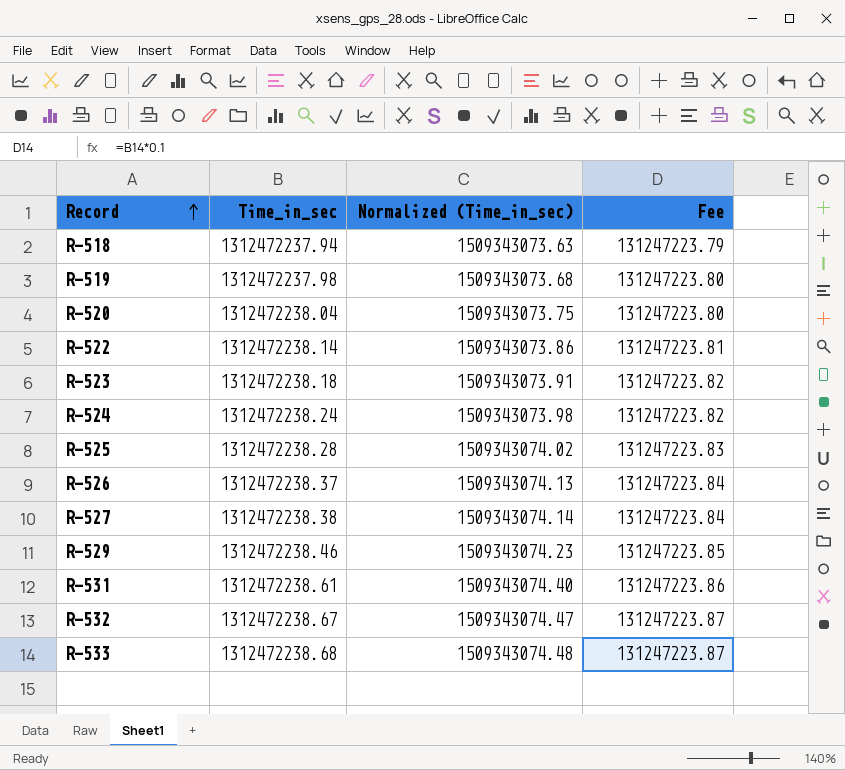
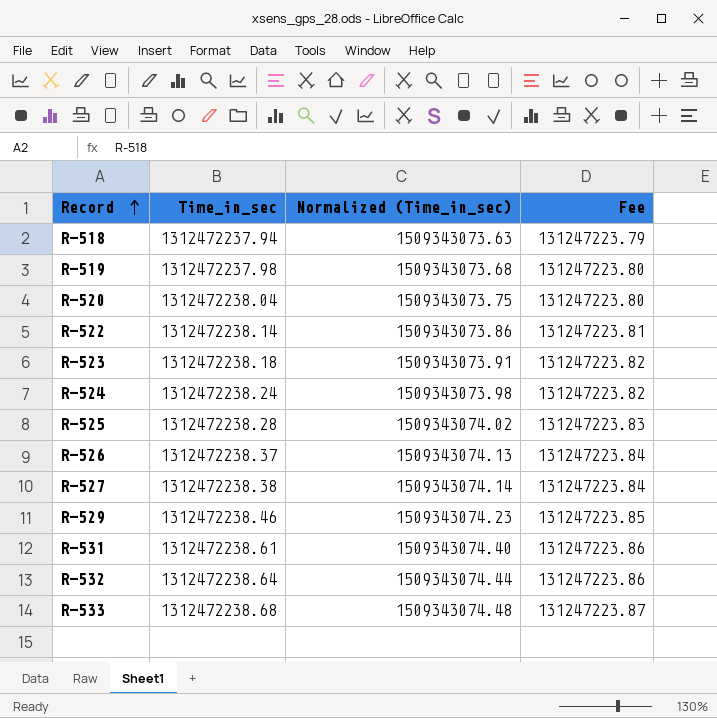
R-532 | Time_in_sec: 1312472238.67 -> 1312472238.64
R-532 | Normalized (Time_in_sec): 1509343074.47 -> 1509343074.44
R-532 | Fee: 131247223.87 -> 131247223.86

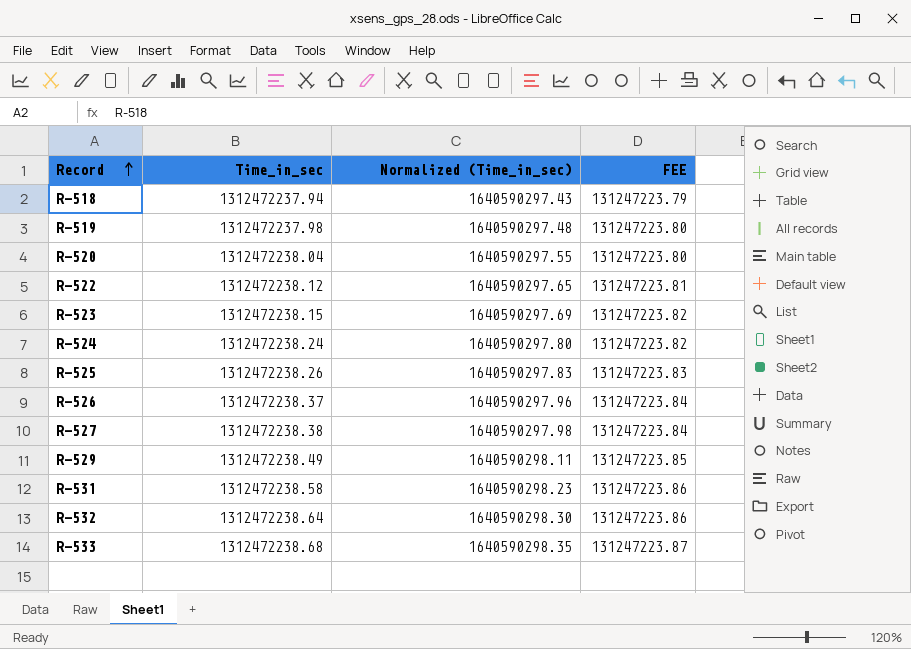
column Normalized (Time_in_sec) | formula: [Time_in_sec] * 1.15 -> [Time_in_sec] * 1.25
column name: Fee -> FEE
R-522 | Time_in_sec: 1312472238.14 -> 1312472238.12
R-523 | Time_in_sec: 1312472238.18 -> 1312472238.15
R-525 | Time_in_sec: 1312472238.28 -> 1312472238.26
R-529 | Time_in_sec: 1312472238.46 -> 1312472238.49
R-531 | Time_in_sec: 1312472238.61 -> 1312472238.58

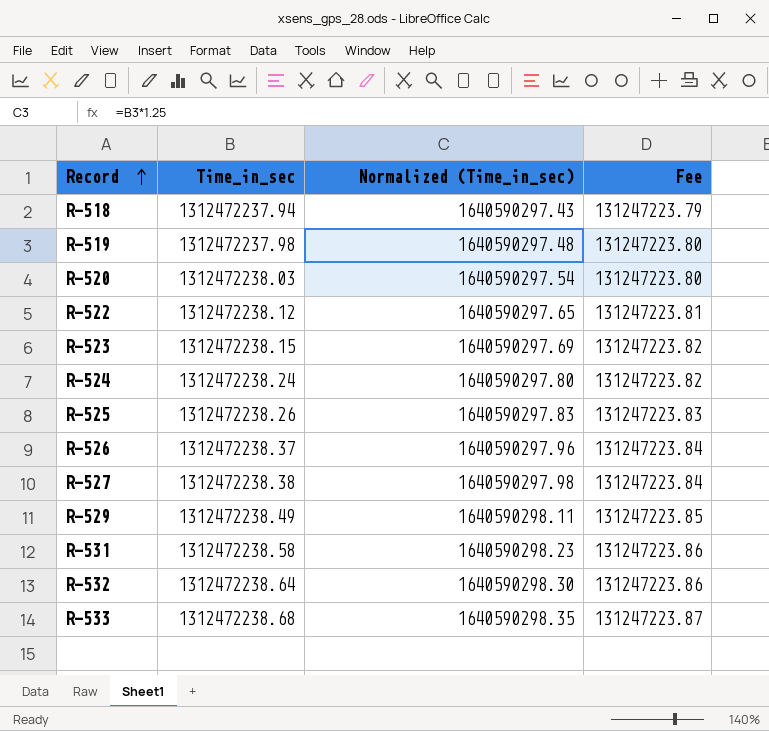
column name: FEE -> Fee
R-520 | Time_in_sec: 1312472238.04 -> 1312472238.03
R-520 | Normalized (Time_in_sec): 1640590297.55 -> 1640590297.54

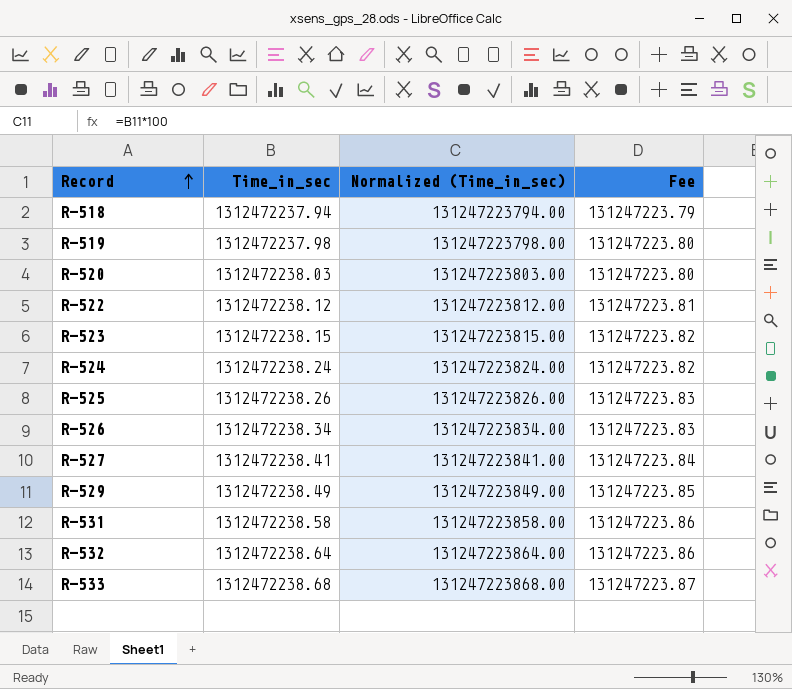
column Normalized (Time_in_sec) | formula: [Time_in_sec] * 1.25 -> [Time_in_sec] * 100
R-526 | Time_in_sec: 1312472238.37 -> 1312472238.34
R-526 | Fee: 131247223.84 -> 131247223.83
R-527 | Time_in_sec: 1312472238.38 -> 1312472238.41

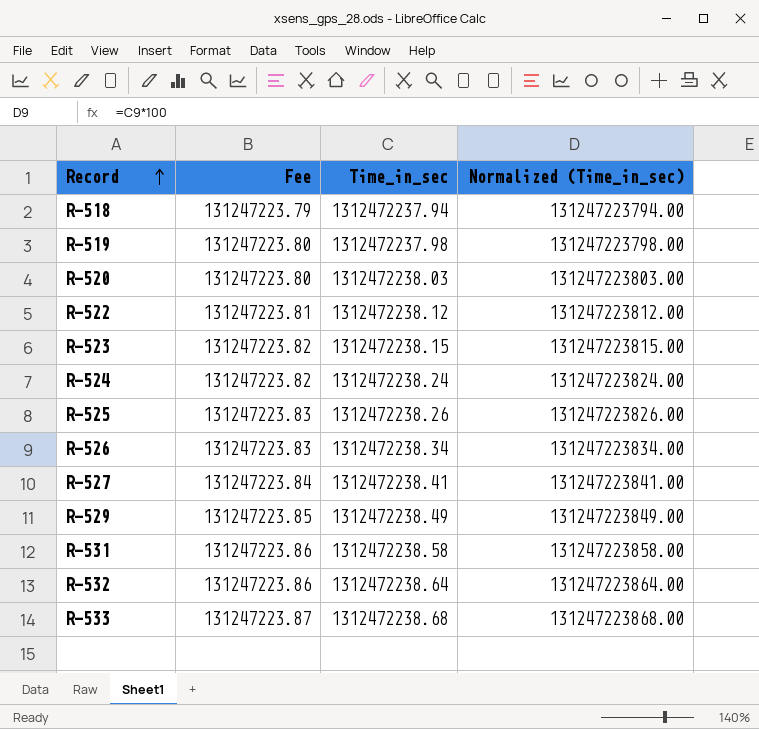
column Fee | position: 4 -> 2

